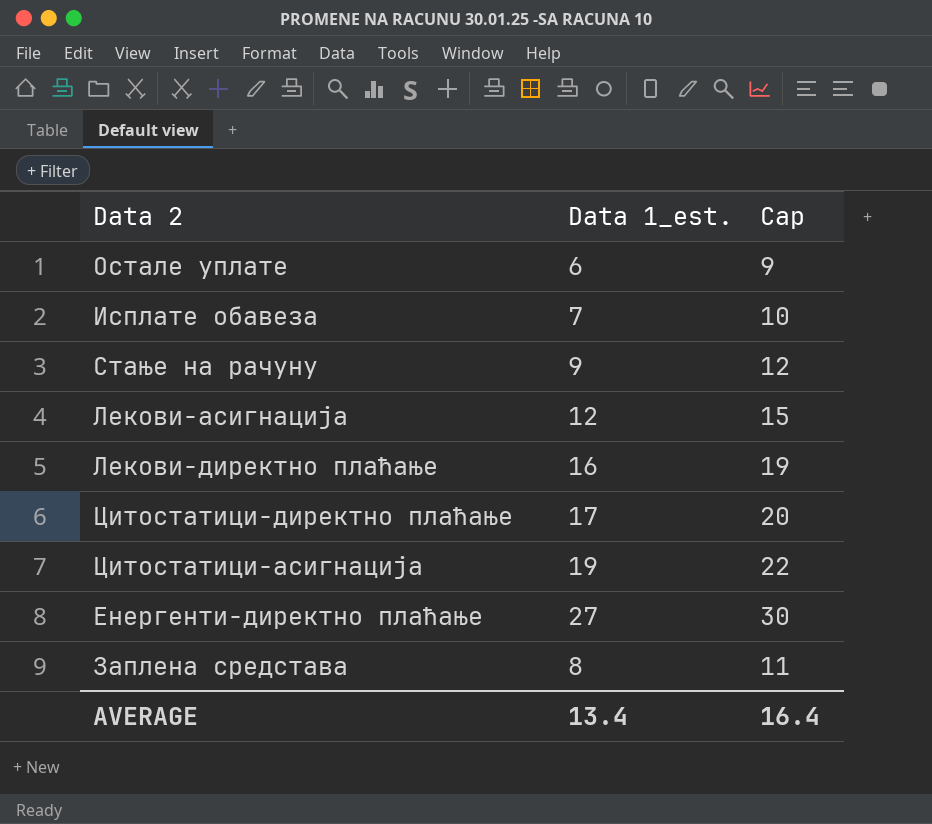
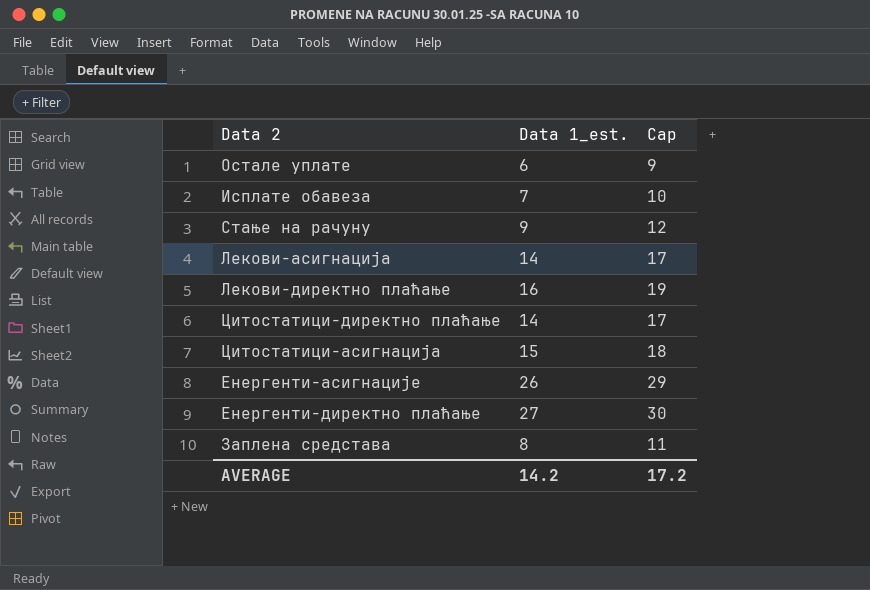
Лекови-асигнација | Data 1_est.: 12 -> 14
Лекови-асигнација | Cap: 15 -> 17
Цитостатици-директно плаћање | Data 1_est.: 17 -> 14
Цитостатици-директно плаћање | Cap: 20 -> 17
Цитостатици-асигнација | Data 1_est.: 19 -> 15
Цитостатици-асигнација | Cap: 22 -> 18
row Енергенти-асигнације: none -> 26 | 29
AVERAGE | Data 1_est.: 13.4 -> 14.2
AVERAGE | Cap: 16.4 -> 17.2

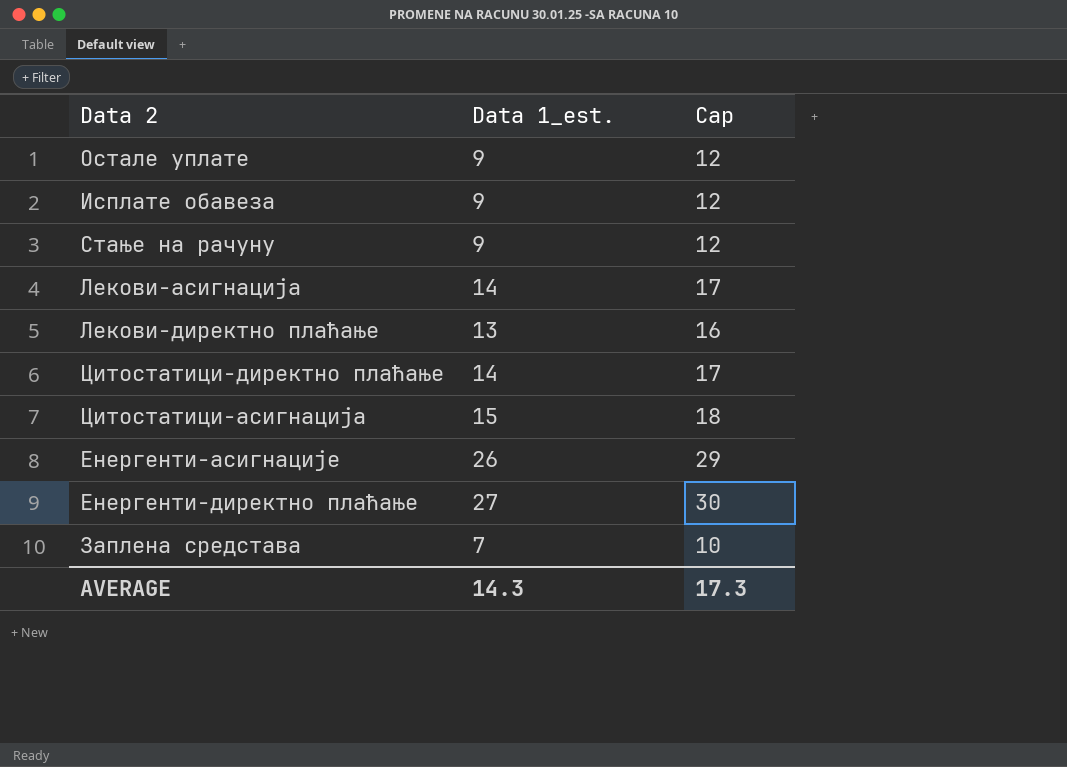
Остале уплате | Data 1_est.: 6 -> 9
Остале уплате | Cap: 9 -> 12
Исплате обавеза | Data 1_est.: 7 -> 9
Исплате обавеза | Cap: 10 -> 12
Лекови-директно плаћање | Data 1_est.: 16 -> 13
Лекови-директно плаћање | Cap: 19 -> 16
Заплена средстава | Data 1_est.: 8 -> 7
Заплена средстава | Cap: 11 -> 10
AVERAGE | Data 1_est.: 14.2 -> 14.3
AVERAGE | Cap: 17.2 -> 17.3

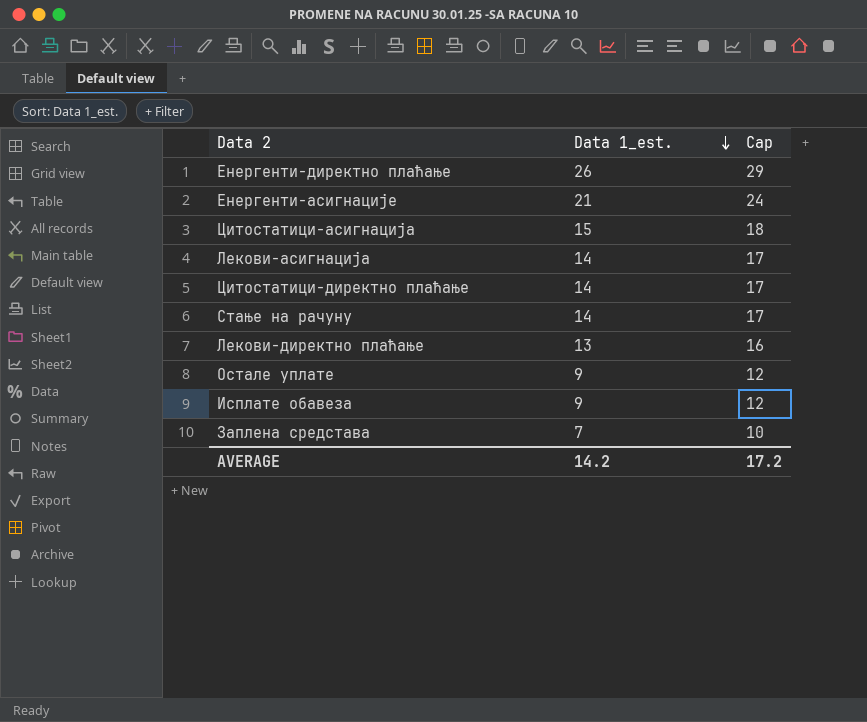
row order: none -> Data 1_est. descending
Енергенти-директно плаћање | Data 1_est.: 27 -> 26
Енергенти-директно плаћање | Cap: 30 -> 29
Енергенти-асигнације | Data 1_est.: 26 -> 21
Енергенти-асигнације | Cap: 29 -> 24
Стање на рачуну | Data 1_est.: 9 -> 14
Стање на рачуну | Cap: 12 -> 17
AVERAGE | Data 1_est.: 14.3 -> 14.2
AVERAGE | Cap: 17.3 -> 17.2

